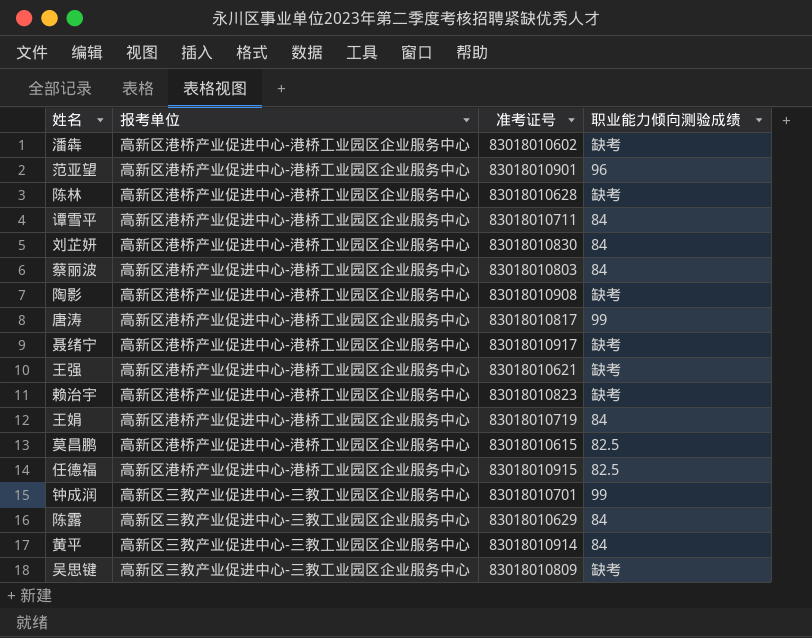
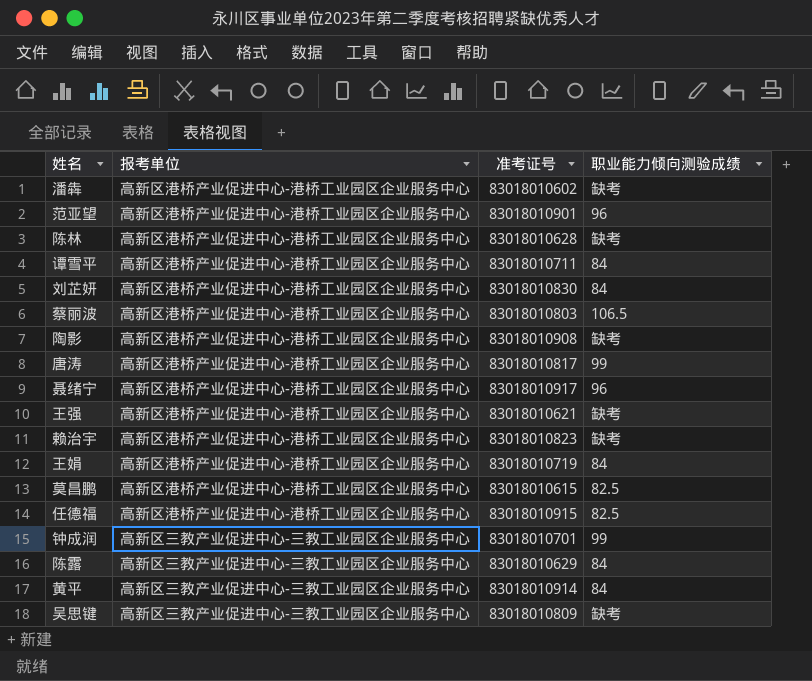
蔡丽波 | 职业能力倾向测验成绩: 84 -> 106.5
聂绪宁 | 职业能力倾向测验成绩: 缺考 -> 96

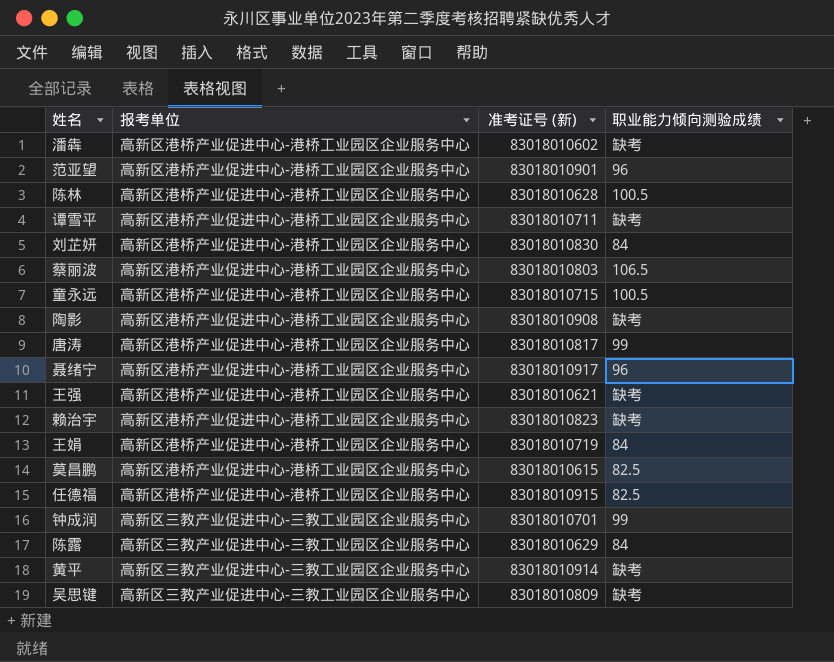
column name: 准考证号 -> 准考证号 (新)
陈林 | 职业能力倾向测验成绩: 缺考 -> 100.5
谭雪平 | 职业能力倾向测验成绩: 84 -> 缺考
row 童永远: none -> 高新区港桥产业促进中心-港桥工业园区企业服务中心 | 83018010715 | 100.5
黄平 | 职业能力倾向测验成绩: 84 -> 缺考

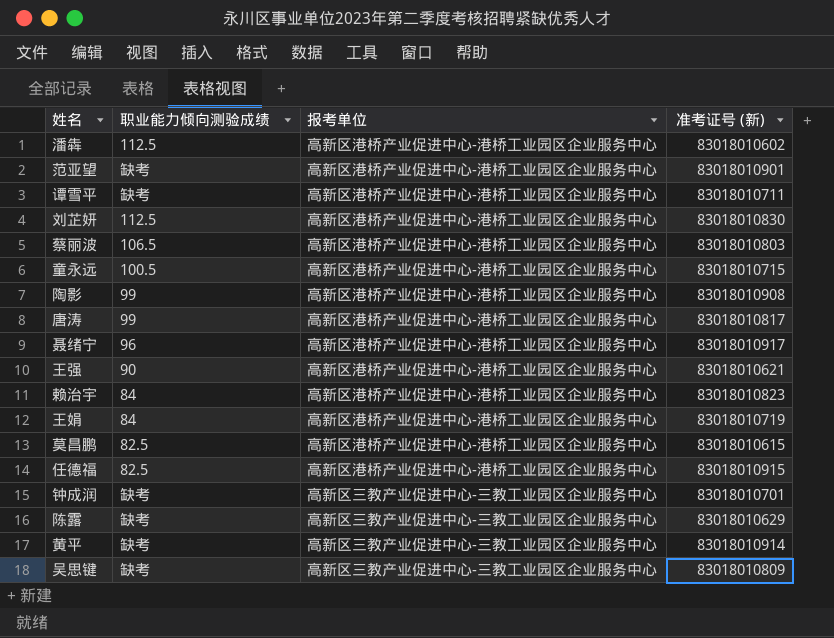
column 职业能力倾向测验成绩 | position: 4 -> 2
row 陈林: 高新区港桥产业促进中心-港桥工业园区企业服务中心 | 83018010628 | 100.5 -> none
潘犇 | 职业能力倾向测验成绩: 缺考 -> 112.5
范亚望 | 职业能力倾向测验成绩: 96 -> 缺考
刘芷妍 | 职业能力倾向测验成绩: 84 -> 112.5
陶影 | 职业能力倾向测验成绩: 缺考 -> 99
王强 | 职业能力倾向测验成绩: 缺考 -> 90
赖治宇 | 职业能力倾向测验成绩: 缺考 -> 84
钟成润 | 职业能力倾向测验成绩: 99 -> 缺考
陈露 | 职业能力倾向测验成绩: 84 -> 缺考

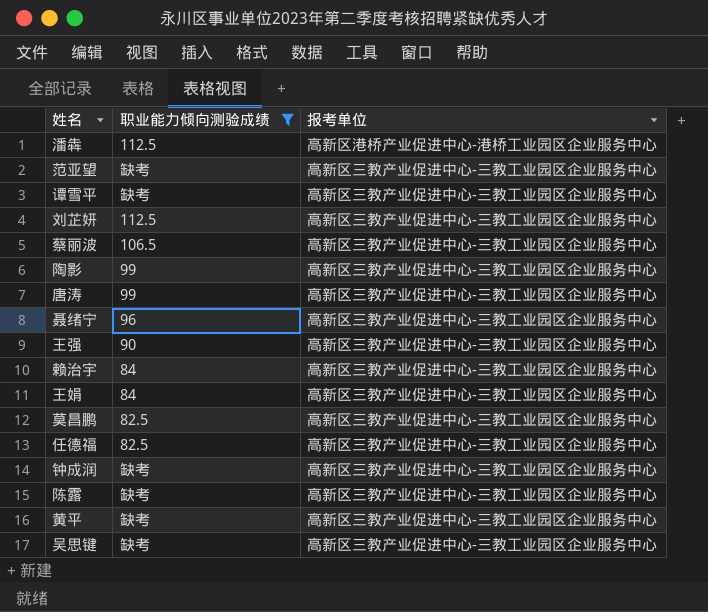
filter: none -> 职业能力倾向测验成绩 != 100.5
column 准考证号 (新) | position: 4 -> none
范亚望 | 报考单位: 高新区港桥产业促进中心-港桥工业园区企业服务中心 -> 高新区三教产业促进中心-三教工业园区企业服务中心
谭雪平 | 报考单位: 高新区港桥产业促进中心-港桥工业园区企业服务中心 -> 高新区三教产业促进中心-三教工业园区企业服务中心
刘芷妍 | 报考单位: 高新区港桥产业促进中心-港桥工业园区企业服务中心 -> 高新区三教产业促进中心-三教工业园区企业服务中心
蔡丽波 | 报考单位: 高新区港桥产业促进中心-港桥工业园区企业服务中心 -> 高新区三教产业促进中心-三教工业园区企业服务中心
陶影 | 报考单位: 高新区港桥产业促进中心-港桥工业园区企业服务中心 -> 高新区三教产业促进中心-三教工业园区企业服务中心
唐涛 | 报考单位: 高新区港桥产业促进中心-港桥工业园区企业服务中心 -> 高新区三教产业促进中心-三教工业园区企业服务中心
聂绪宁 | 报考单位: 高新区港桥产业促进中心-港桥工业园区企业服务中心 -> 高新区三教产业促进中心-三教工业园区企业服务中心
王强 | 报考单位: 高新区港桥产业促进中心-港桥工业园区企业服务中心 -> 高新区三教产业促进中心-三教工业园区企业服务中心
赖治宇 | 报考单位: 高新区港桥产业促进中心-港桥工业园区企业服务中心 -> 高新区三教产业促进中心-三教工业园区企业服务中心
王娟 | 报考单位: 高新区港桥产业促进中心-港桥工业园区企业服务中心 -> 高新区三教产业促进中心-三教工业园区企业服务中心
莫昌鹏 | 报考单位: 高新区港桥产业促进中心-港桥工业园区企业服务中心 -> 高新区三教产业促进中心-三教工业园区企业服务中心
任德福 | 报考单位: 高新区港桥产业促进中心-港桥工业园区企业服务中心 -> 高新区三教产业促进中心-三教工业园区企业服务中心

